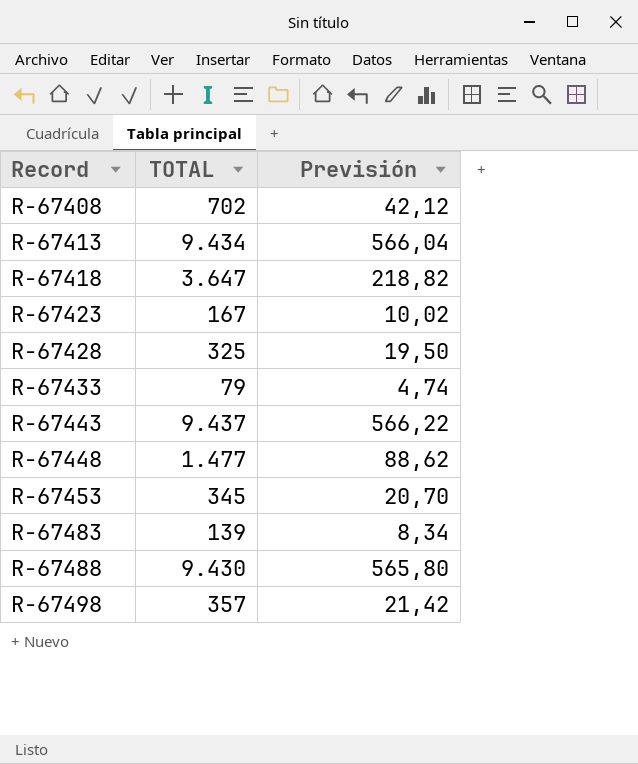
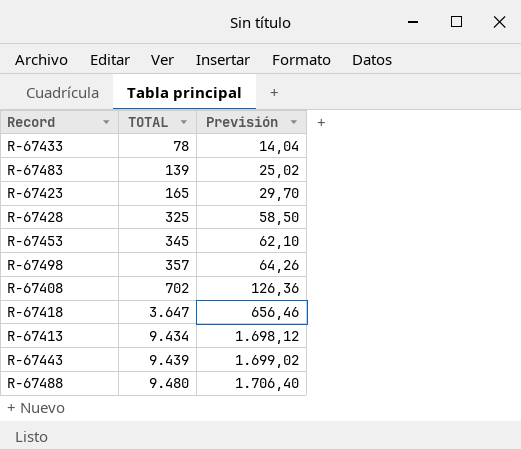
row order: Record ascending -> TOTAL ascending
column Previsión | formula: [TOTAL] * 0,06 -> [TOTAL] * 0,18
row R-67448: 1.477 | 88,62 -> none
R-67433 | TOTAL: 79 -> 78
R-67423 | TOTAL: 167 -> 165
R-67443 | TOTAL: 9.437 -> 9.439
R-67488 | TOTAL: 9.430 -> 9.480

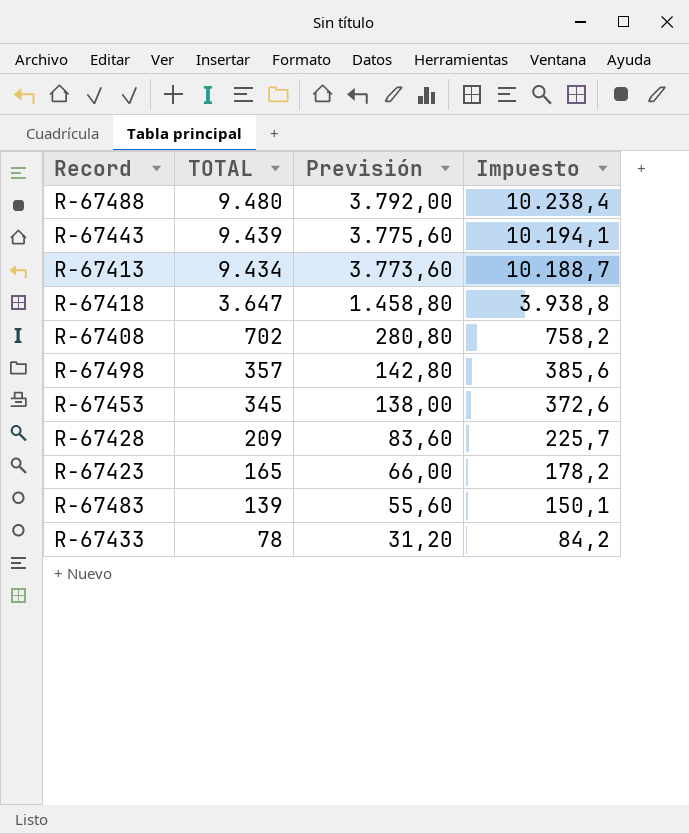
row order: TOTAL ascending -> TOTAL descending
column Previsión | formula: [TOTAL] * 0,18 -> [TOTAL] * 0,4
column Impuesto | formula: none -> [TOTAL] * 1,08
R-67428 | TOTAL: 325 -> 209

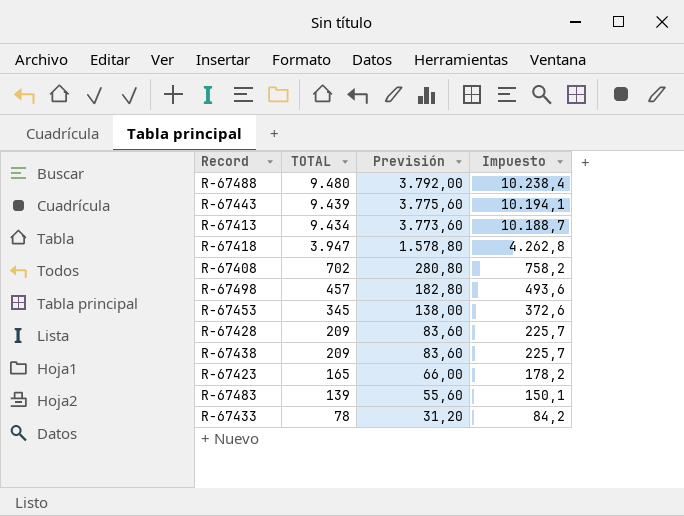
R-67418 | TOTAL: 3.647 -> 3.947
R-67418 | Previsión: 1.458,80 -> 1.578,80
R-67418 | Impuesto: 3.938,8 -> 4.262,8
R-67498 | TOTAL: 357 -> 457
R-67498 | Previsión: 142,80 -> 182,80
R-67498 | Impuesto: 385,6 -> 493,6
row R-67438: none -> 209 | 83,60 | 225,7

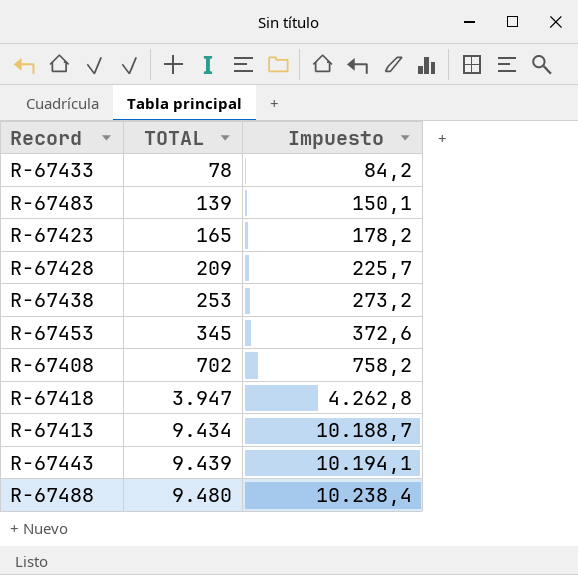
row order: TOTAL descending -> TOTAL ascending
column Previsión | formula: [TOTAL] * 0,4 -> none
row R-67498: 457 | 182,80 | 493,6 -> none
R-67438 | TOTAL: 209 -> 253
R-67438 | Impuesto: 225,7 -> 273,2

